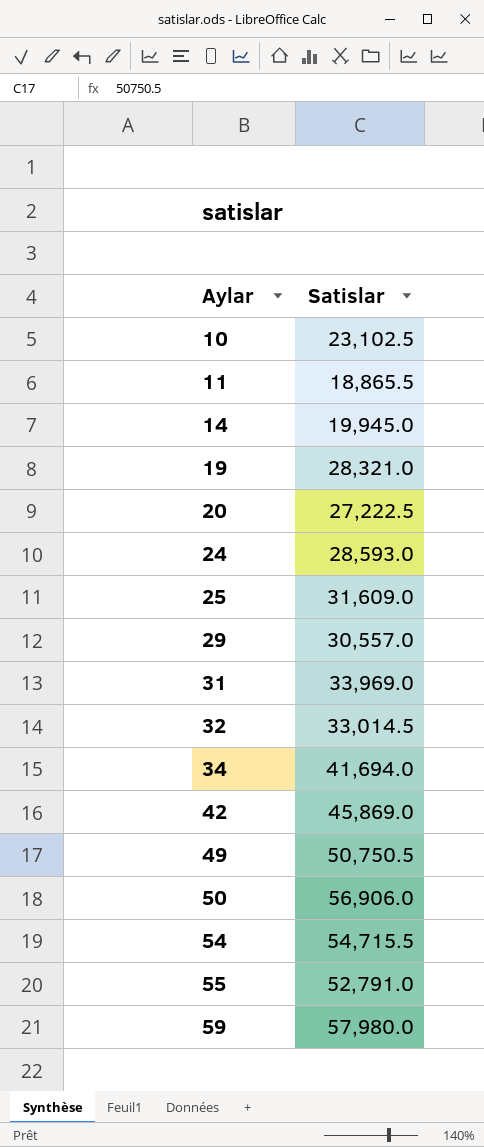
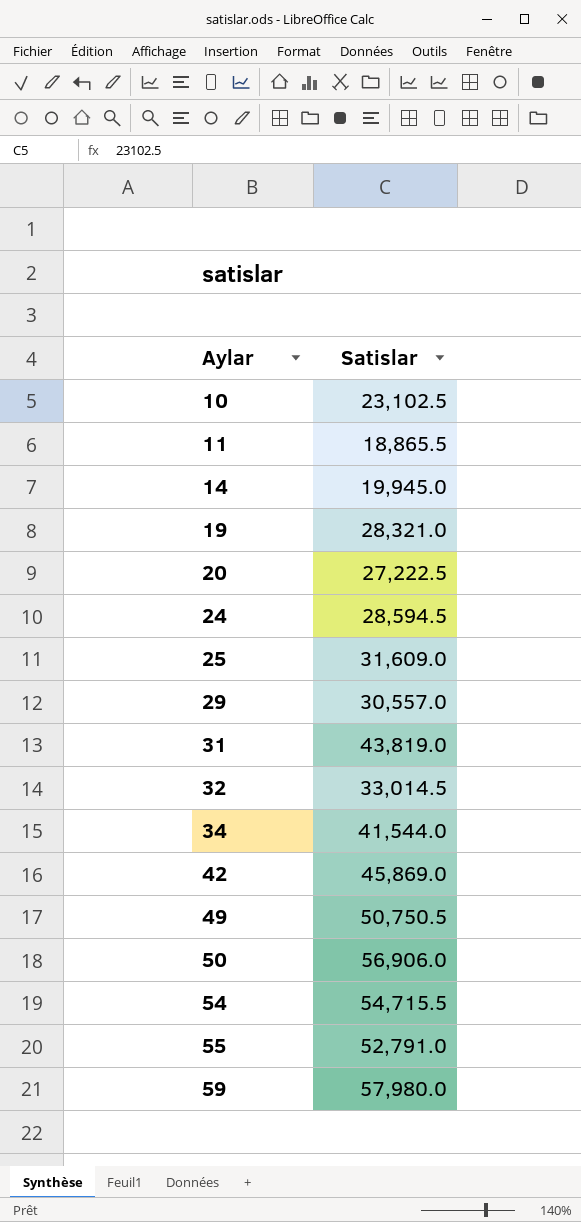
24 | Satislar: 28,593.0 -> 28,594.5
31 | Satislar: 33,969.0 -> 43,819.0
34 | Satislar: 41,694.0 -> 41,544.0

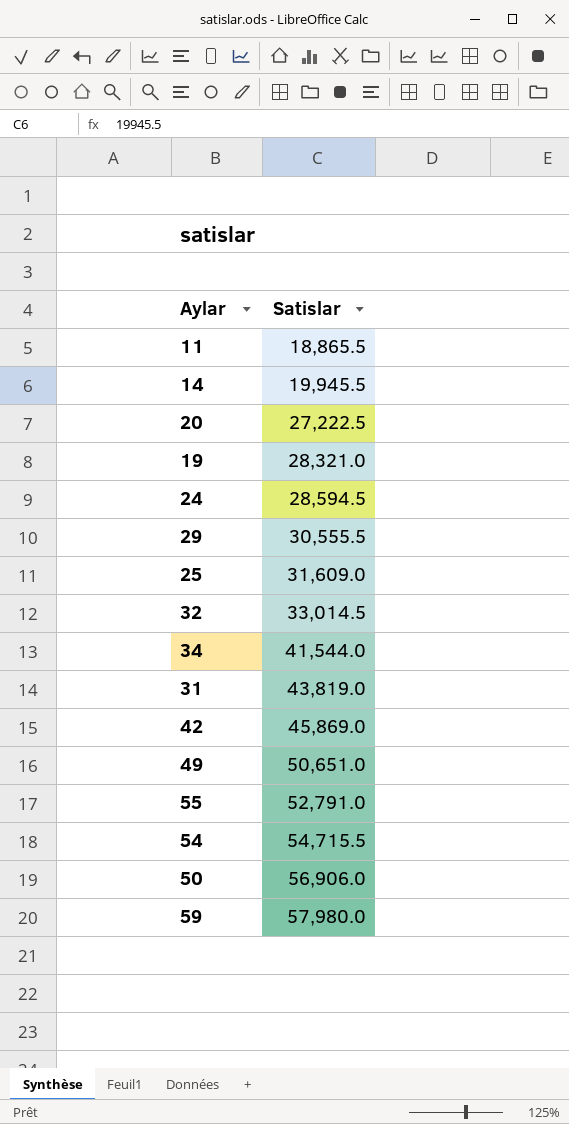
row order: Aylar ascending -> Satislar ascending
row 10: 23,102.5 -> none
14 | Satislar: 19,945.0 -> 19,945.5
29 | Satislar: 30,557.0 -> 30,555.5
49 | Satislar: 50,750.5 -> 50,651.0

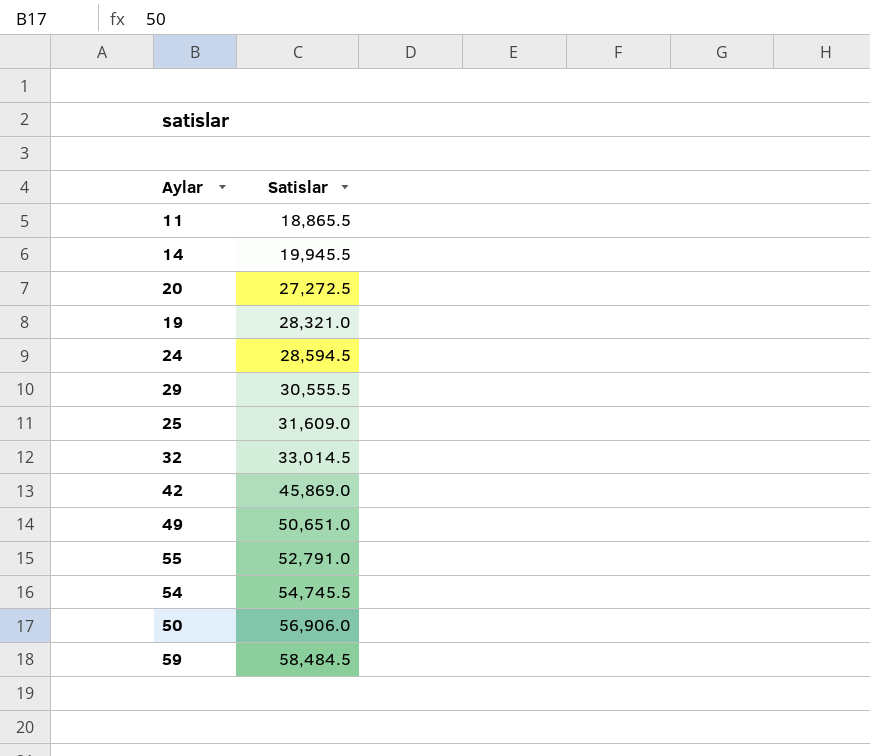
row 34: 41,544.0 -> none
row 31: 43,819.0 -> none
20 | Satislar: 27,222.5 -> 27,272.5
54 | Satislar: 54,715.5 -> 54,745.5
59 | Satislar: 57,980.0 -> 58,484.5

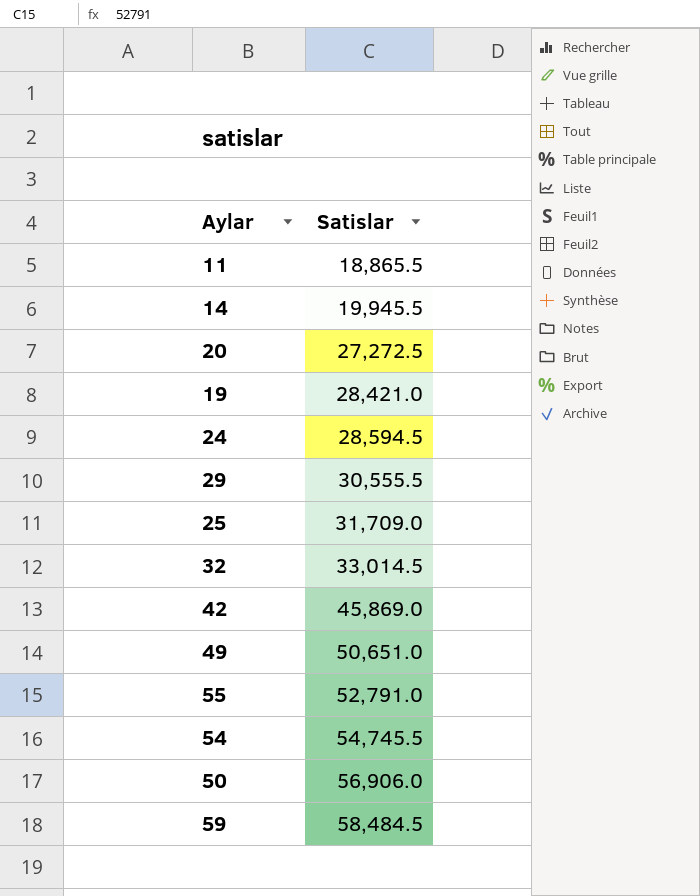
19 | Satislar: 28,321.0 -> 28,421.0
25 | Satislar: 31,609.0 -> 31,709.0

